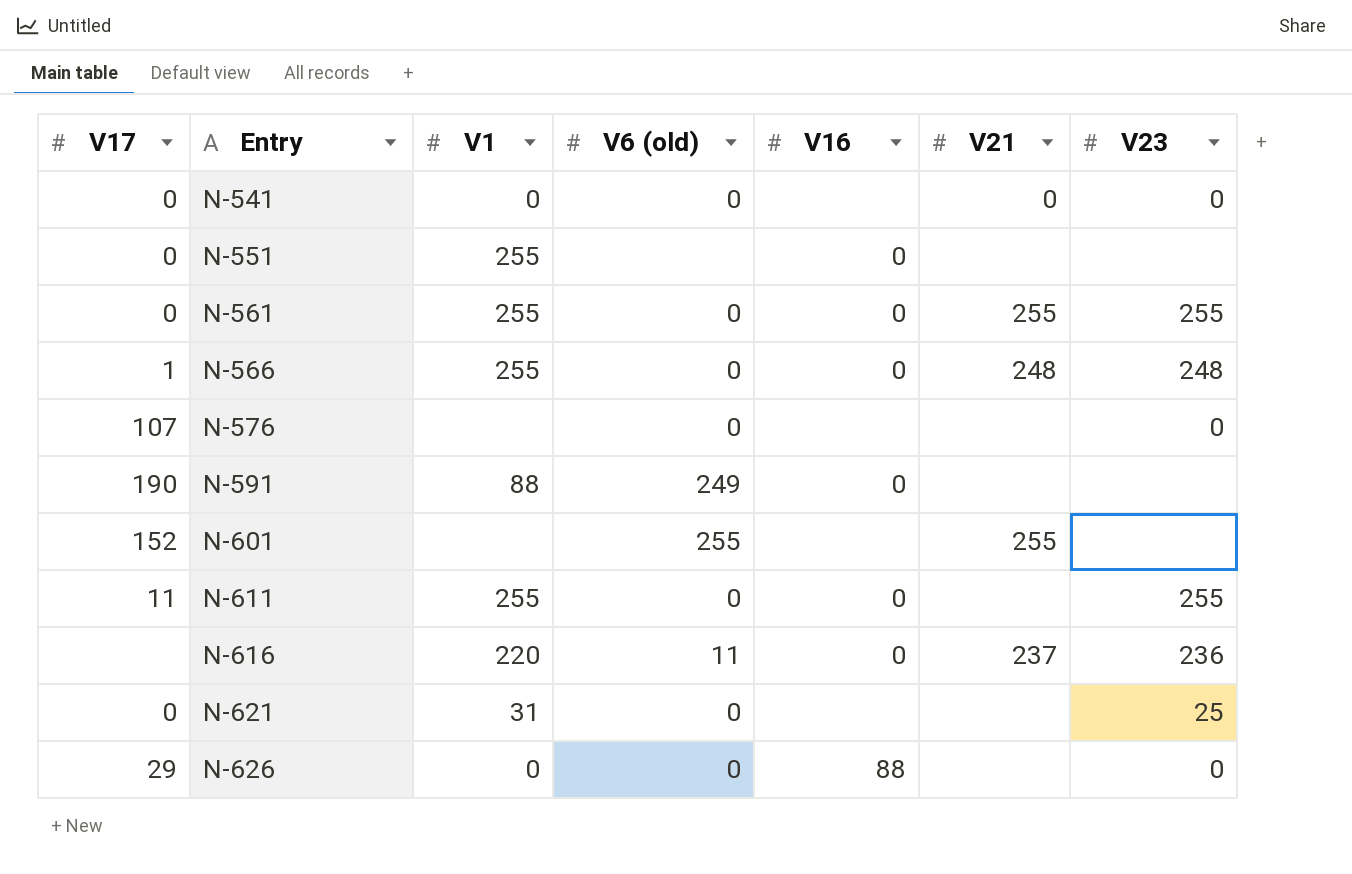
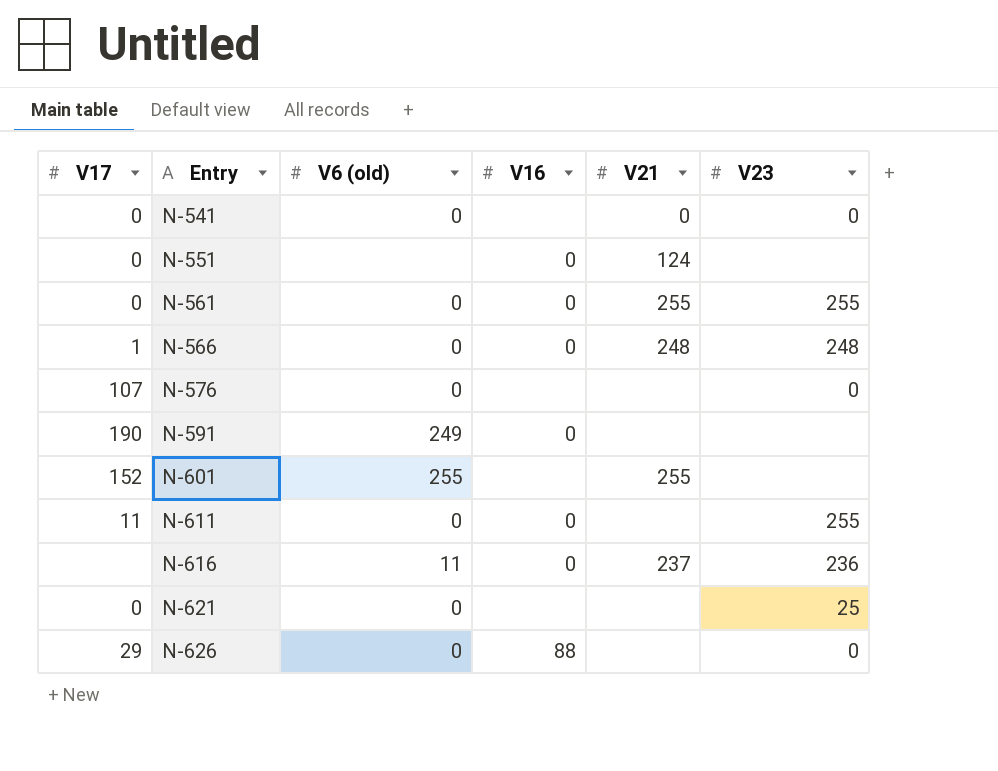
column V1 | position: 3 -> none
N-551 | V21: none -> 124

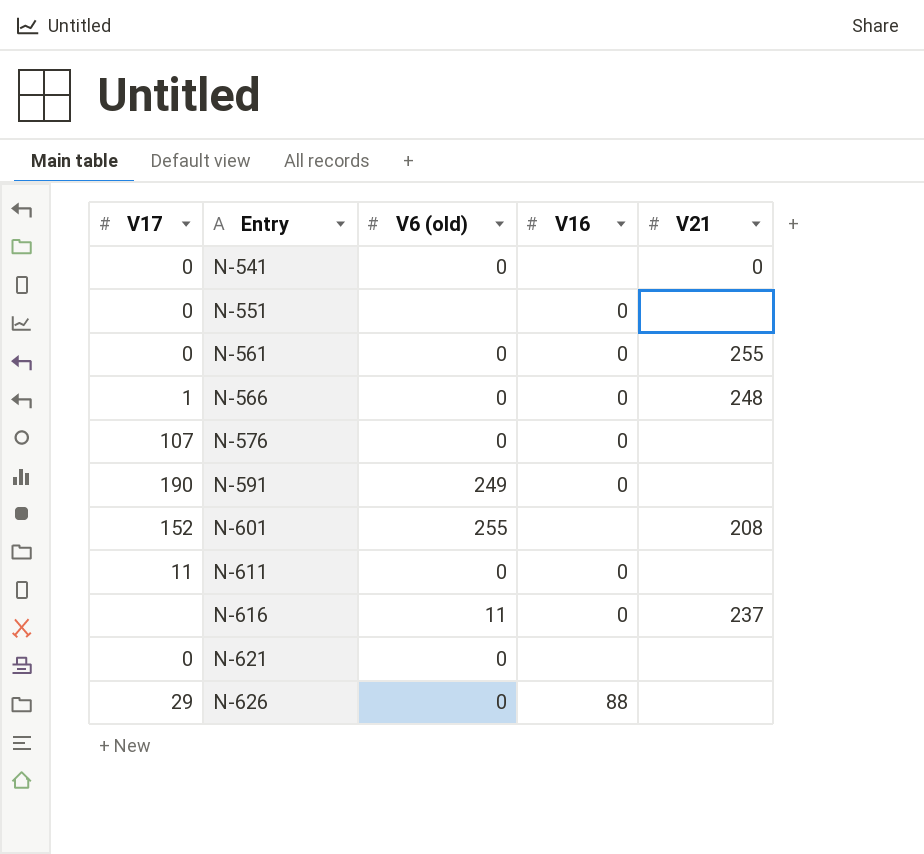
column V23 | position: 6 -> none
N-551 | V21: 124 -> none
N-576 | V16: none -> 0
N-601 | V21: 255 -> 208

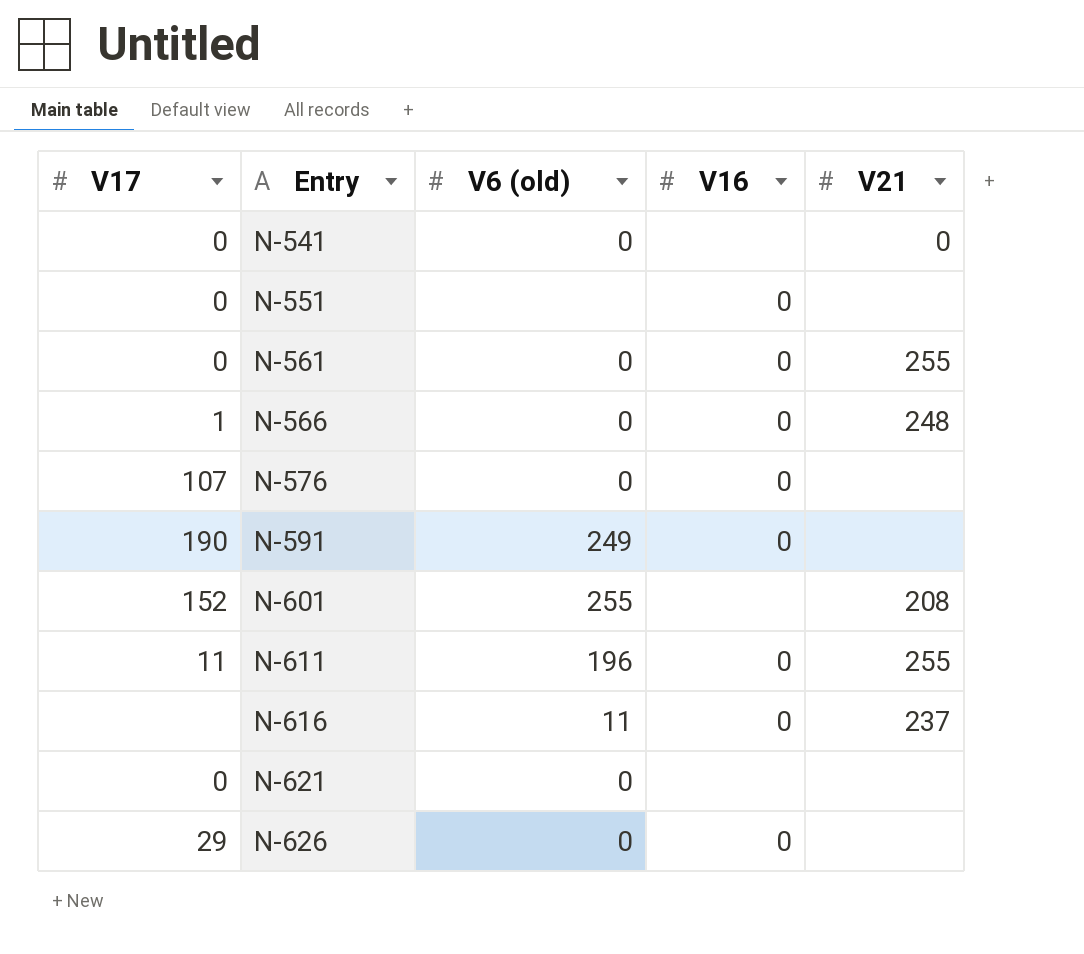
N-611 | V6 (old): 0 -> 196
N-611 | V21: none -> 255
N-626 | V16: 88 -> 0

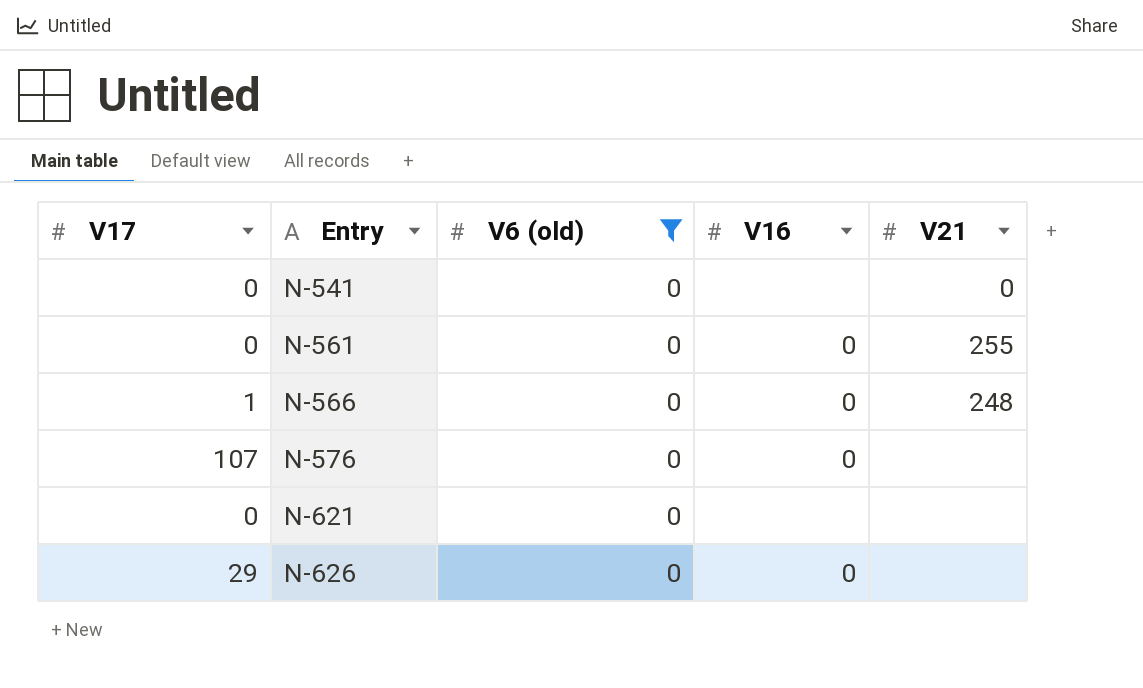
filter: none -> V6 (old) = 0

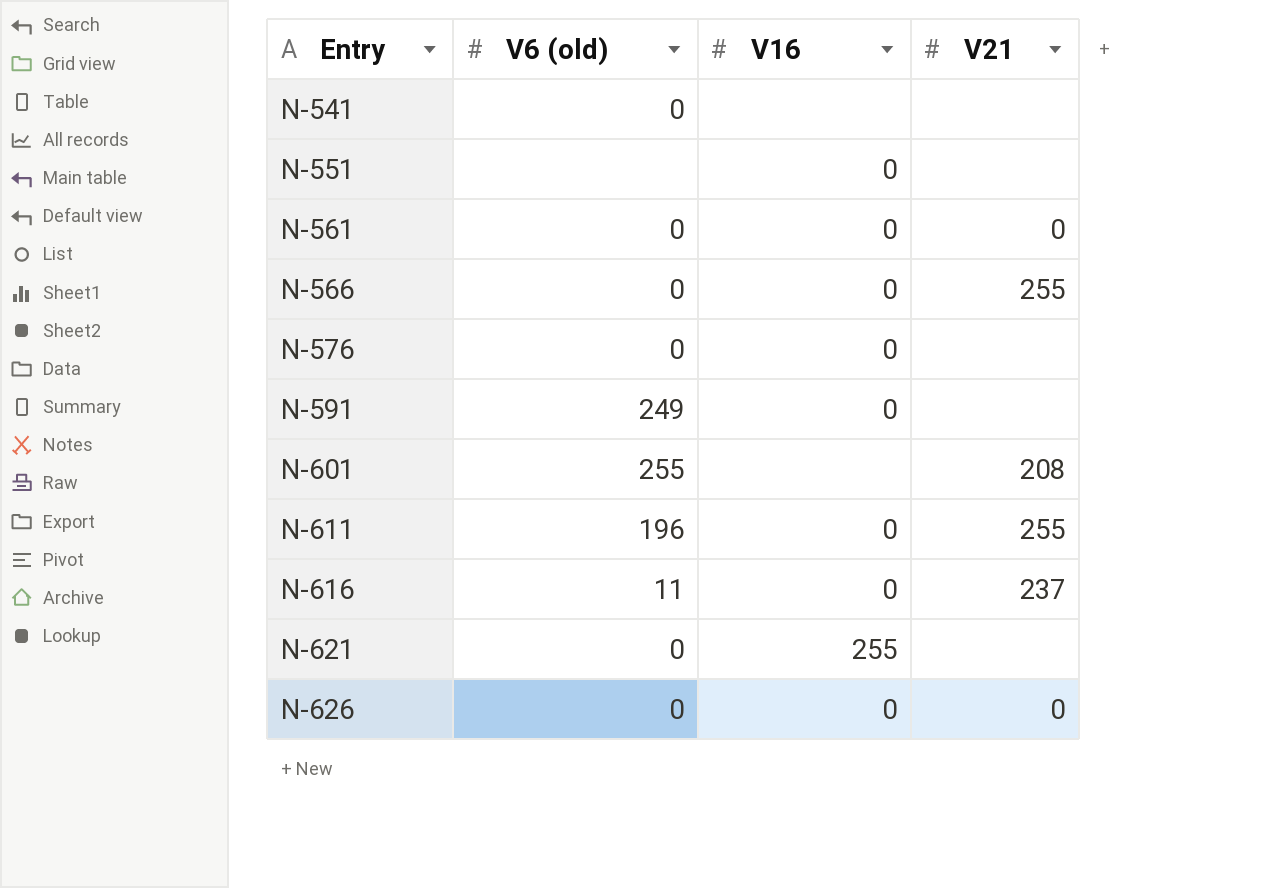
filter: V6 (old) = 0 -> none
column V17 | position: 1 -> none
N-541 | V21: 0 -> none
N-561 | V21: 255 -> 0
N-566 | V21: 248 -> 255
N-621 | V16: none -> 255
N-626 | V21: none -> 0

